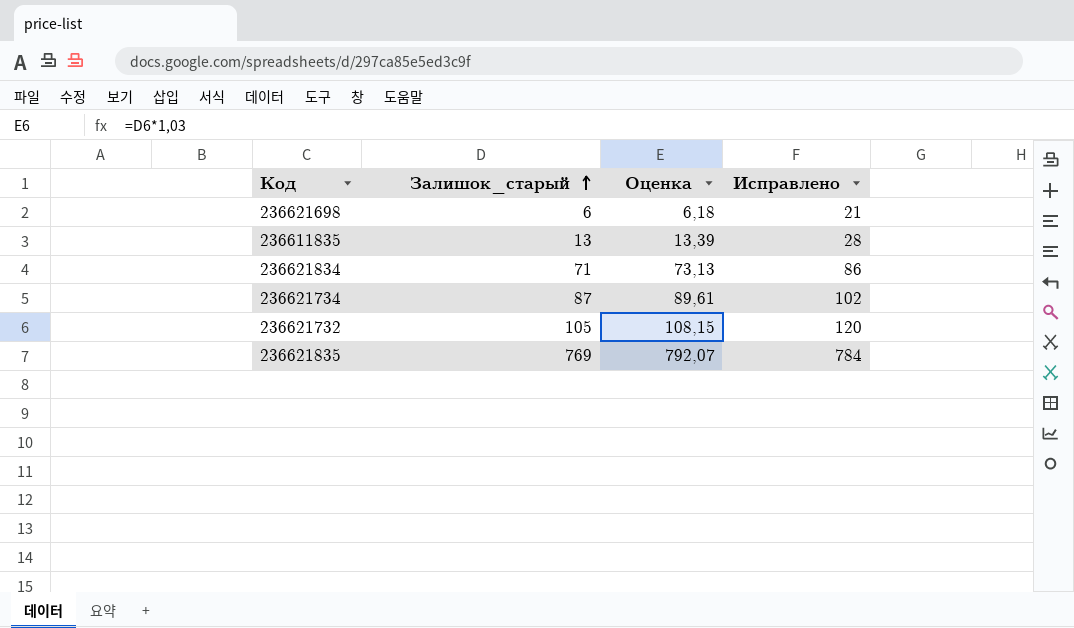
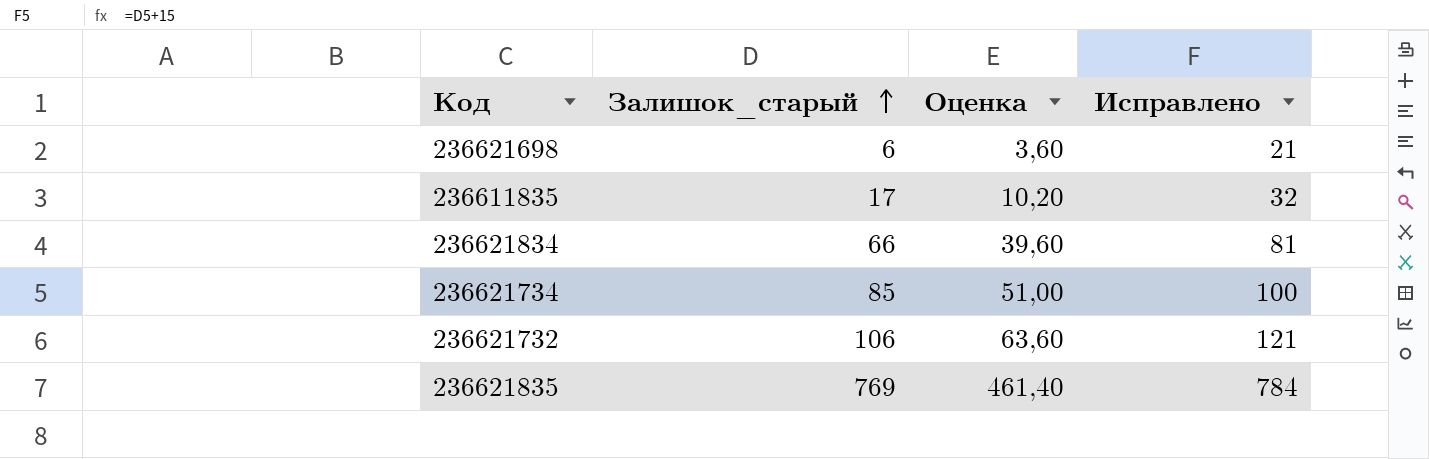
column Оценка | formula: [Залишок_старый] * 1,03 -> [Залишок_старый] * 0,6
236611835 | Залишок_старый: 13 -> 17
236611835 | Исправлено: 28 -> 32
236621834 | Залишок_старый: 71 -> 66
236621834 | Исправлено: 86 -> 81
236621734 | Залишок_старый: 87 -> 85
236621734 | Исправлено: 102 -> 100
236621732 | Залишок_старый: 105 -> 106
236621732 | Исправлено: 120 -> 121

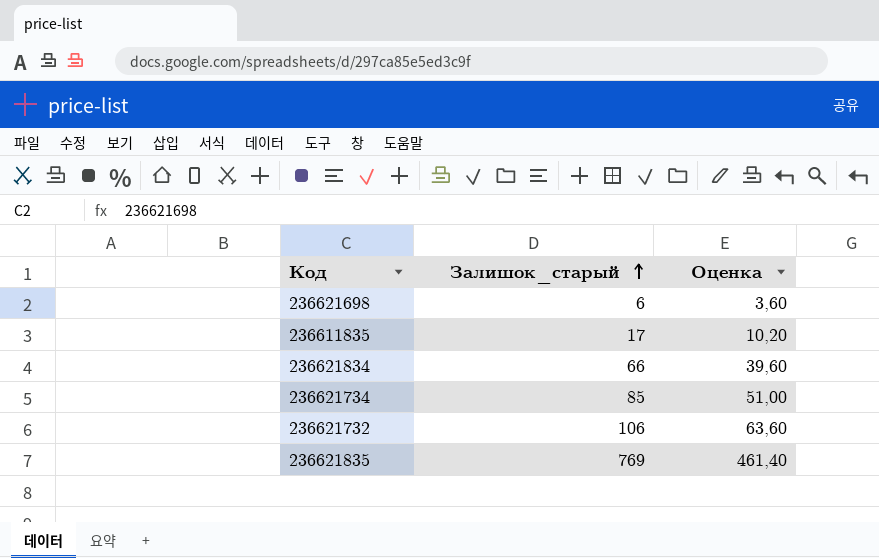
column Исправлено | formula: [Залишок_старый] + 15 -> none

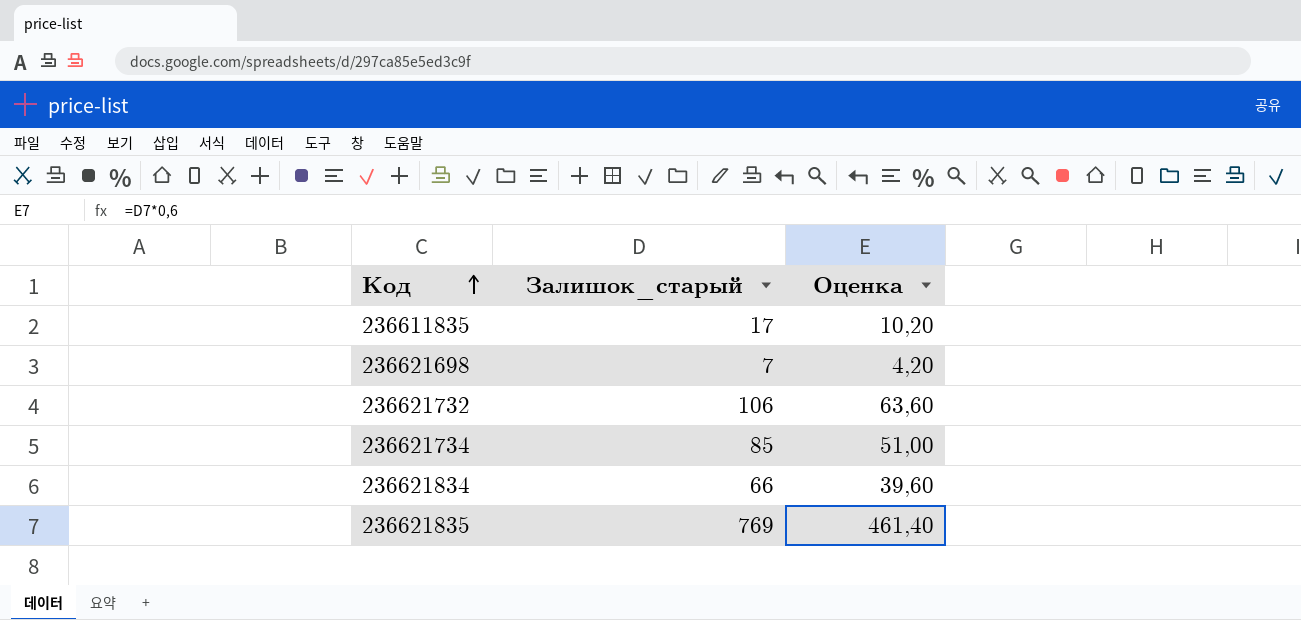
row order: Залишок_старый ascending -> Код ascending
236621698 | Залишок_старый: 6 -> 7
236621698 | Оценка: 3,60 -> 4,20

